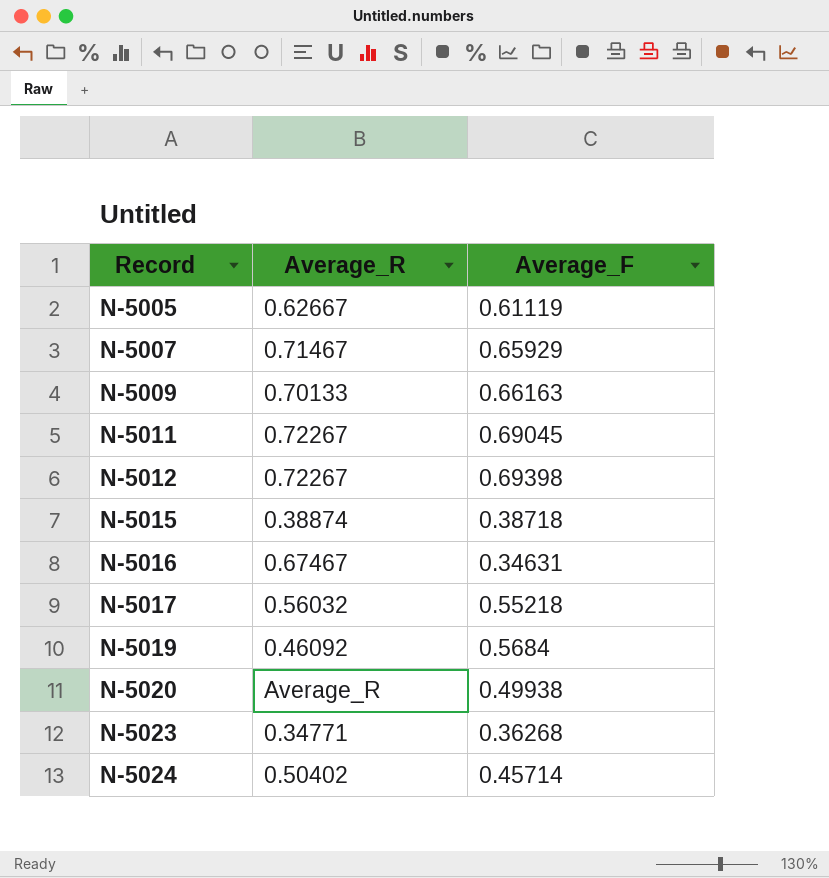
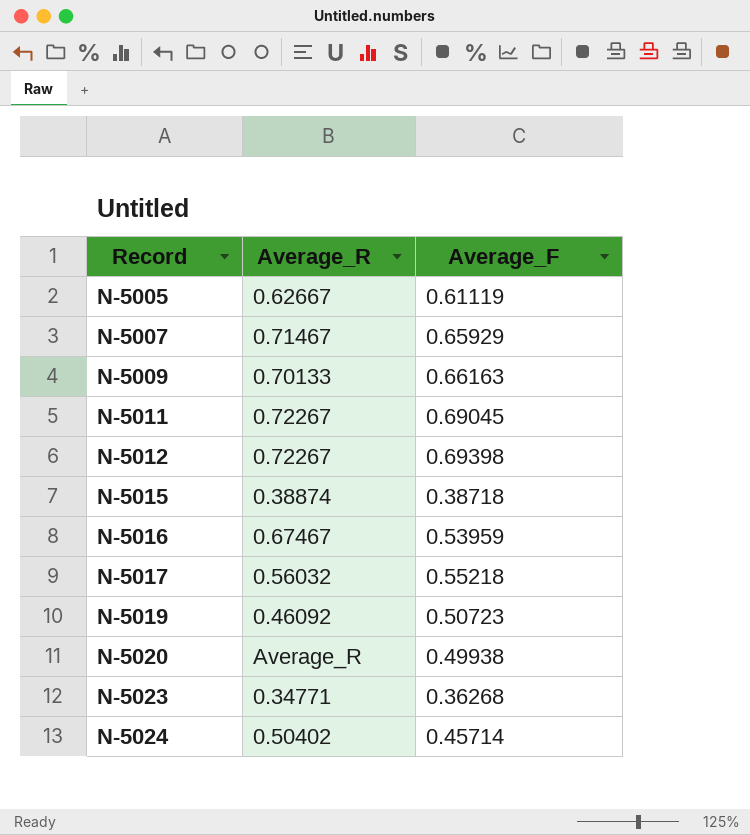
N-5016 | Average_F: 0.34631 -> 0.53959
N-5019 | Average_F: 0.5684 -> 0.50723

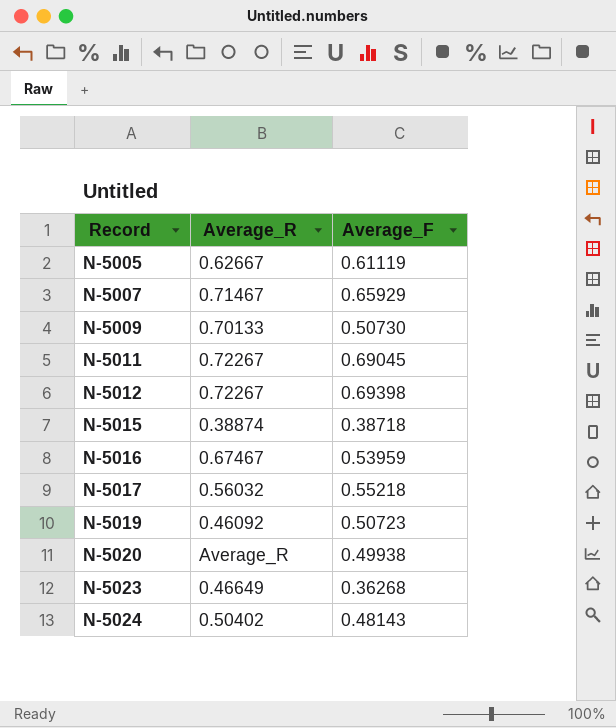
N-5009 | Average_F: 0.66163 -> 0.50730
N-5023 | Average_R: 0.34771 -> 0.46649
N-5024 | Average_F: 0.45714 -> 0.48143

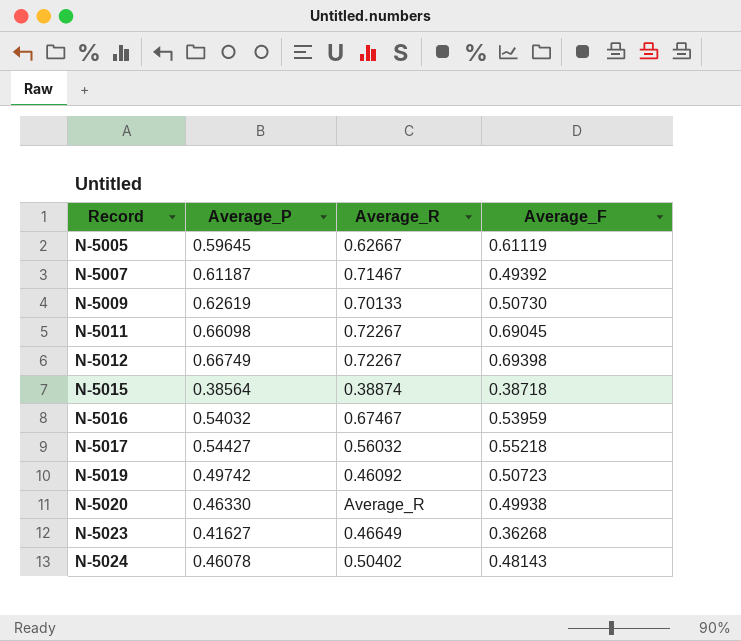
column Average_P | position: none -> 2
N-5007 | Average_F: 0.65929 -> 0.49392

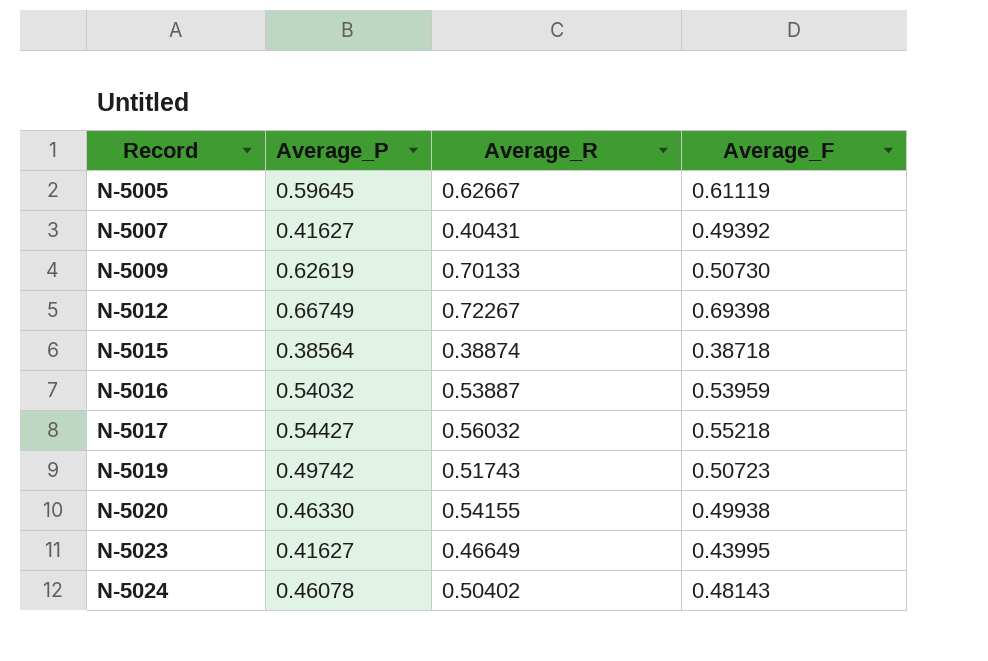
row N-5011: 0.66098 | 0.72267 | 0.69045 -> none
N-5007 | Average_P: 0.61187 -> 0.41627
N-5007 | Average_R: 0.71467 -> 0.40431
N-5016 | Average_R: 0.67467 -> 0.53887
N-5019 | Average_R: 0.46092 -> 0.51743
N-5020 | Average_R: Average_R -> 0.54155
N-5023 | Average_F: 0.36268 -> 0.43995

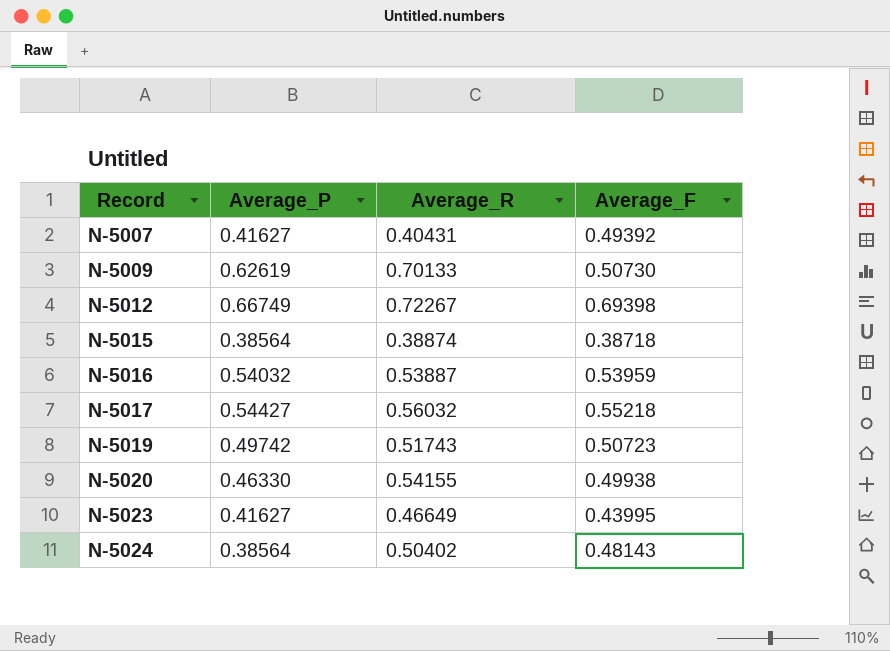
row N-5005: 0.59645 | 0.62667 | 0.61119 -> none
N-5024 | Average_P: 0.46078 -> 0.38564

